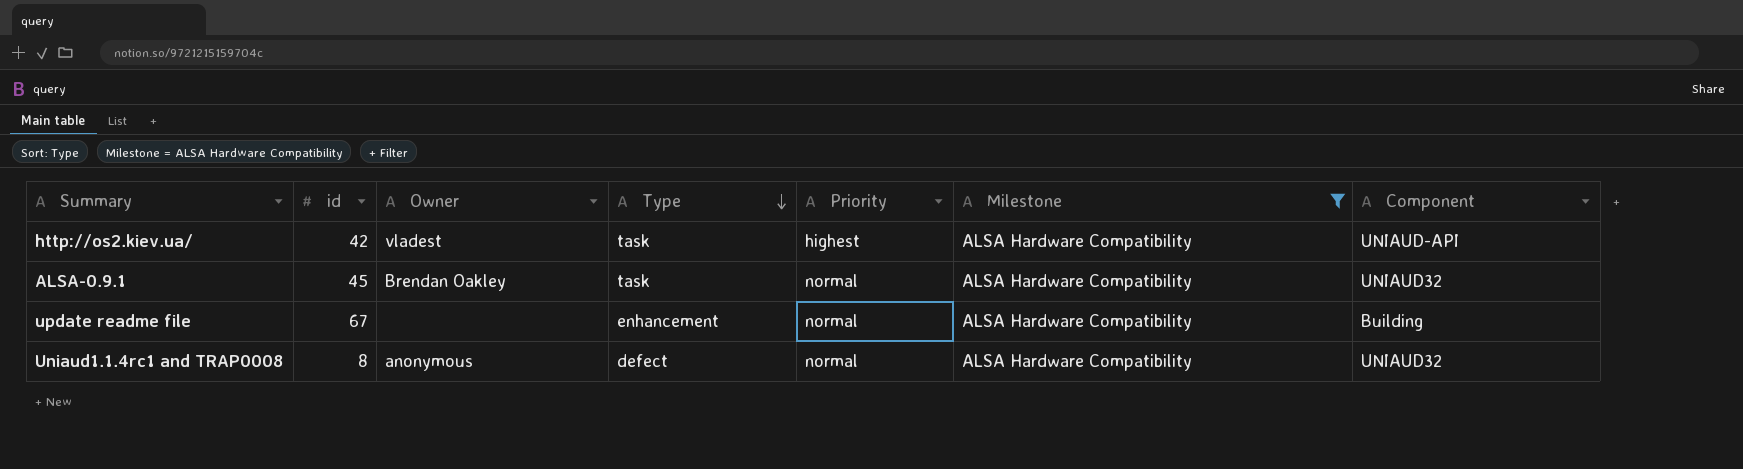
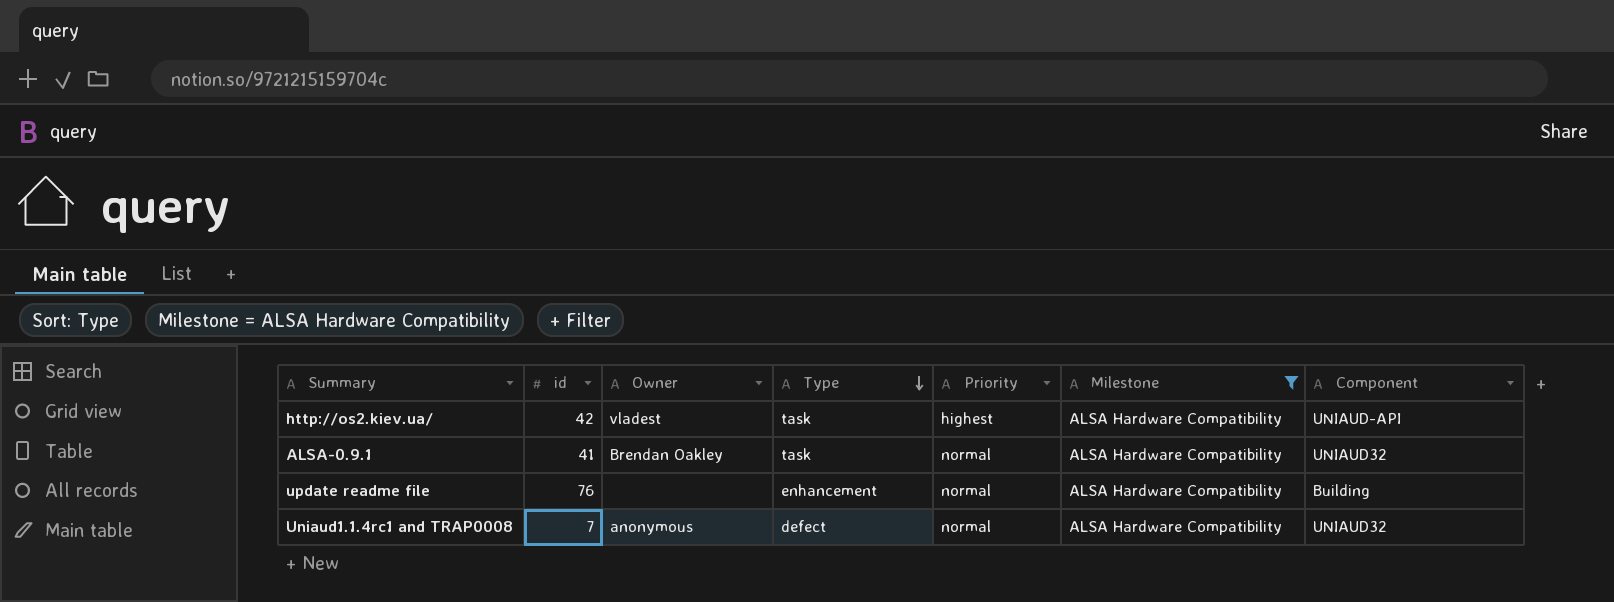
ALSA-0.9.1 | id: 45 -> 41
update readme file | id: 67 -> 76
Uniaud1.1.4rc1 and TRAP0008 | id: 8 -> 7

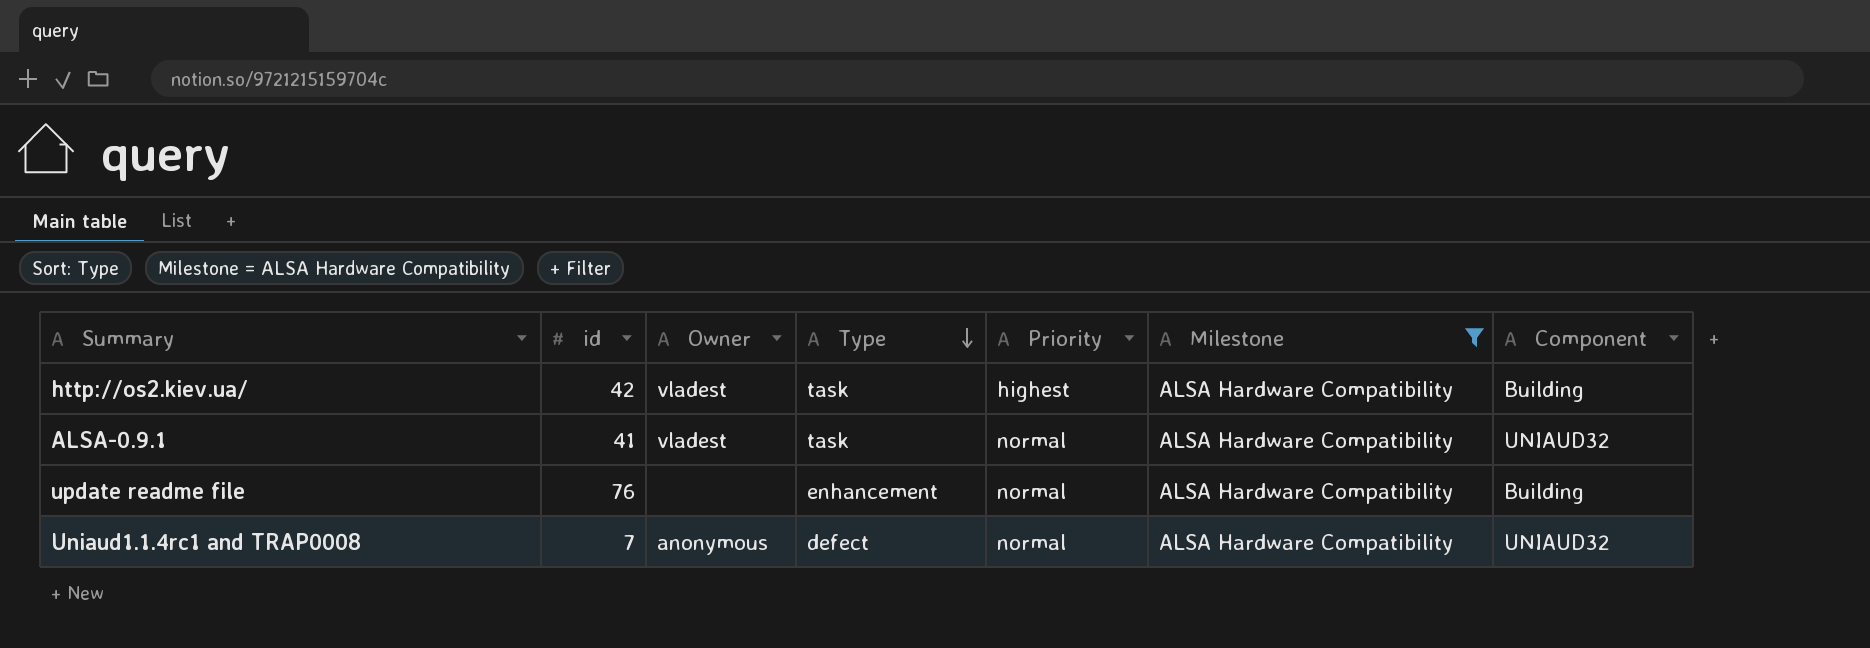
http://os2.kiev.ua/ | Component: UNIAUD-API -> Building
ALSA-0.9.1 | Owner: Brendan Oakley -> vladest

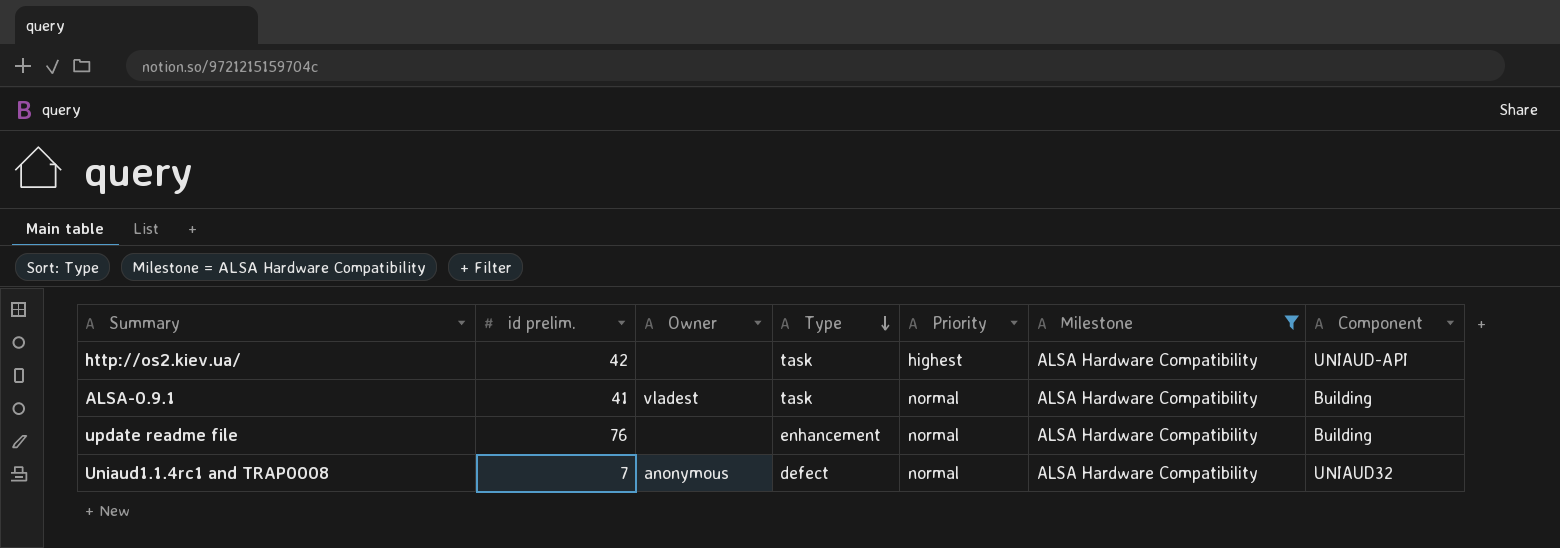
column name: id -> id prelim.
http://os2.kiev.ua/ | Owner: vladest -> none
http://os2.kiev.ua/ | Component: Building -> UNIAUD-API
ALSA-0.9.1 | Component: UNIAUD32 -> Building

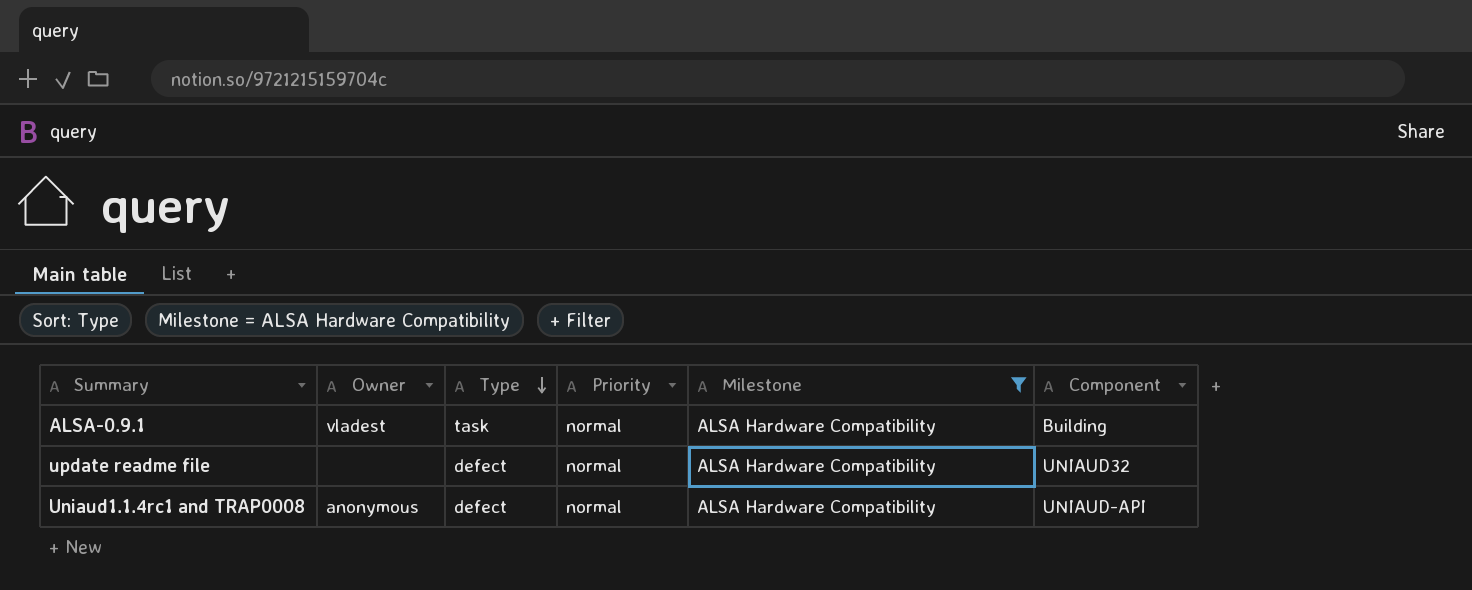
column id prelim. | position: 2 -> none
row http://os2.kiev.ua/: 42 | none | task | highest | ALSA Hardware Compatibility | UNIAUD-API -> none
update readme file | Type: enhancement -> defect
update readme file | Component: Building -> UNIAUD32
Uniaud1.1.4rc1 and TRAP0008 | Component: UNIAUD32 -> UNIAUD-API

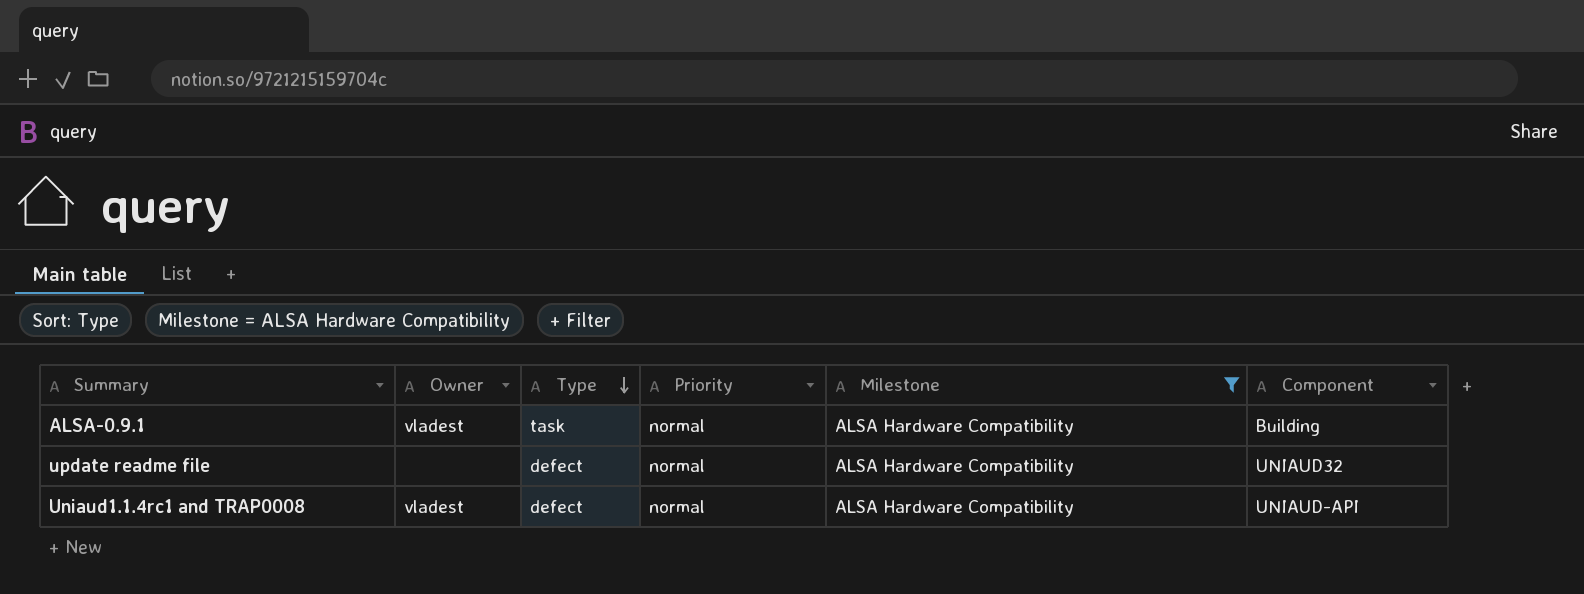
Uniaud1.1.4rc1 and TRAP0008 | Owner: anonymous -> vladest

